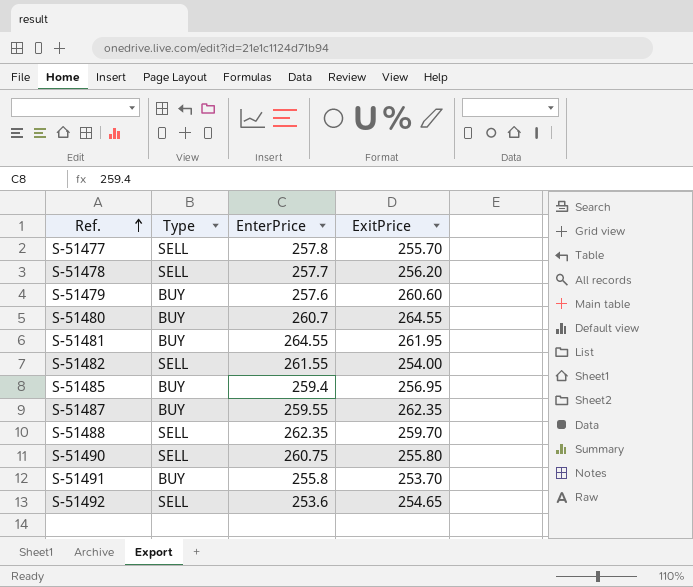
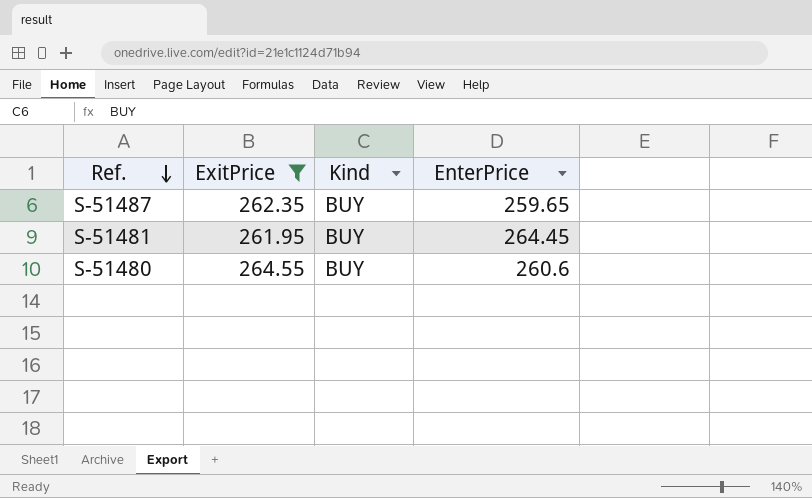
filter: none -> ExitPrice >= 261.95
row order: Ref. ascending -> Ref. descending
column ExitPrice | position: 4 -> 2
column name: Type -> Kind
S-51487 | EnterPrice: 259.55 -> 259.65
S-51481 | EnterPrice: 264.55 -> 264.45
S-51480 | EnterPrice: 260.7 -> 260.6

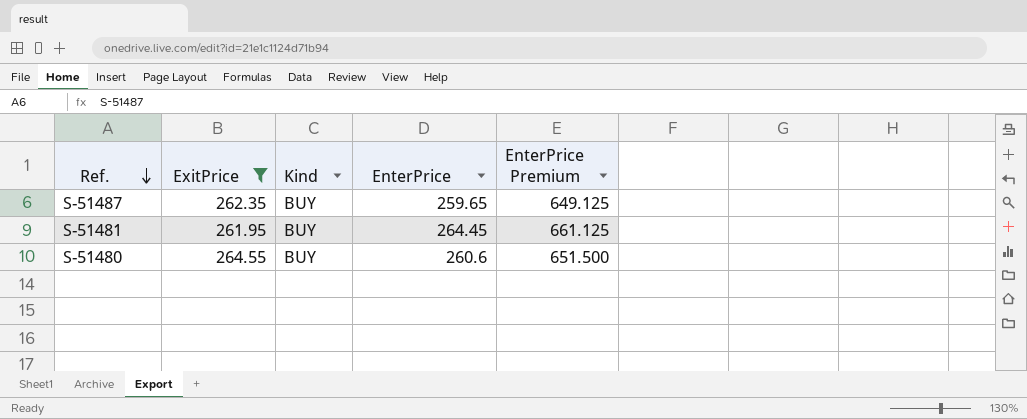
column EnterPrice Premium | formula: none -> [EnterPrice] * 2.5

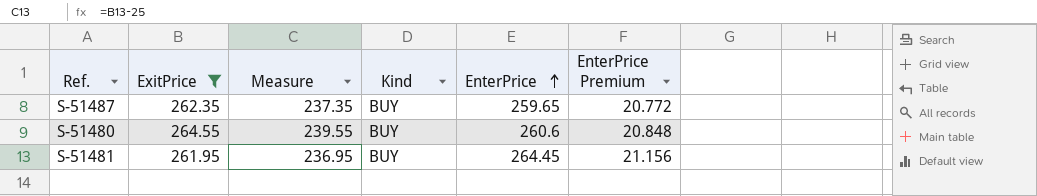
row order: Ref. descending -> EnterPrice ascending
column Measure | formula: none -> [ExitPrice] - 25
column EnterPrice Premium | formula: [EnterPrice] * 2.5 -> [EnterPrice] * 0.08

